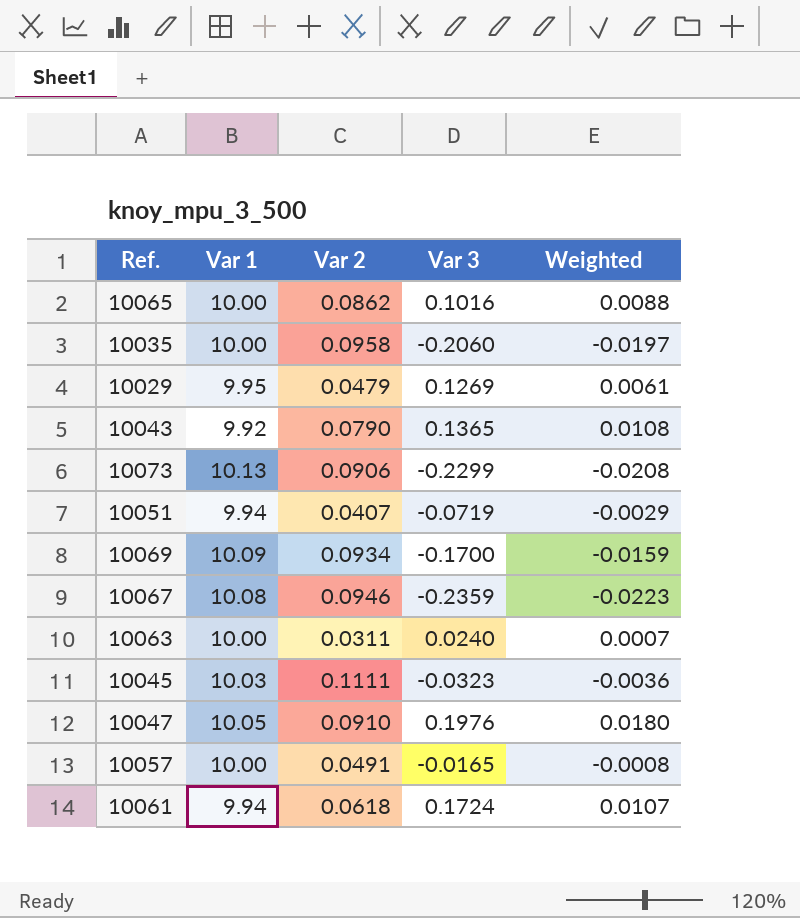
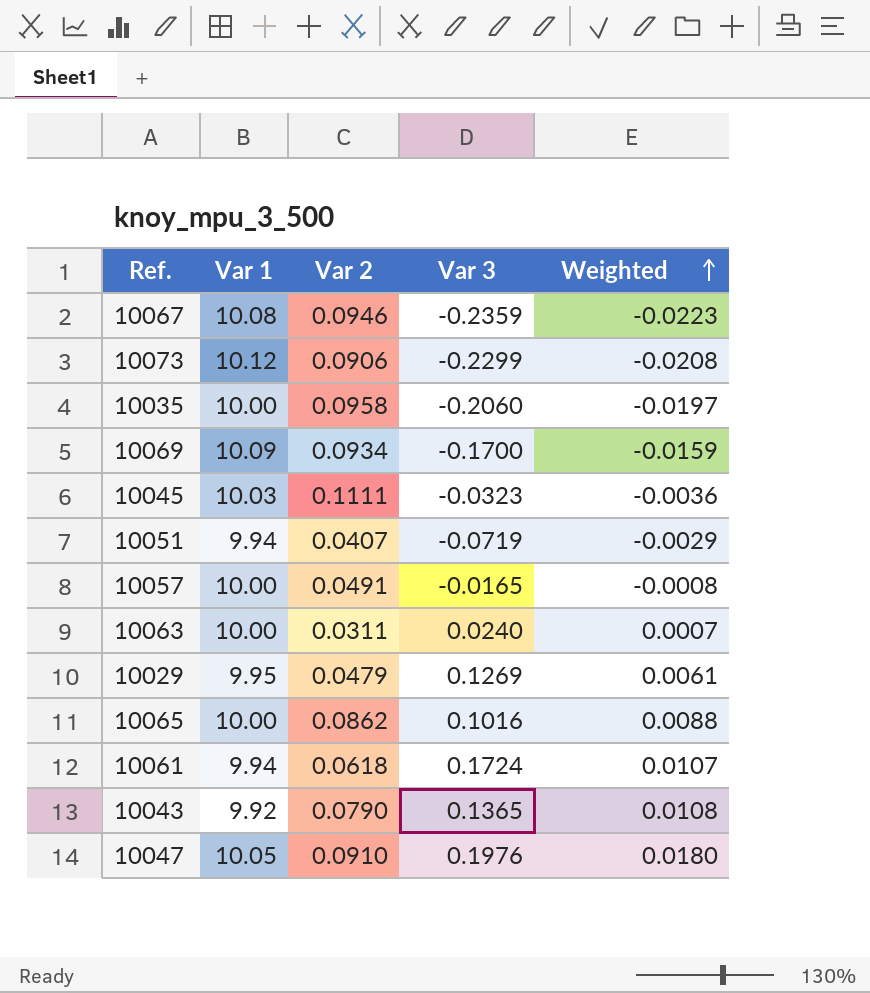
row order: none -> Weighted ascending
10073 | Var 1: 10.13 -> 10.12

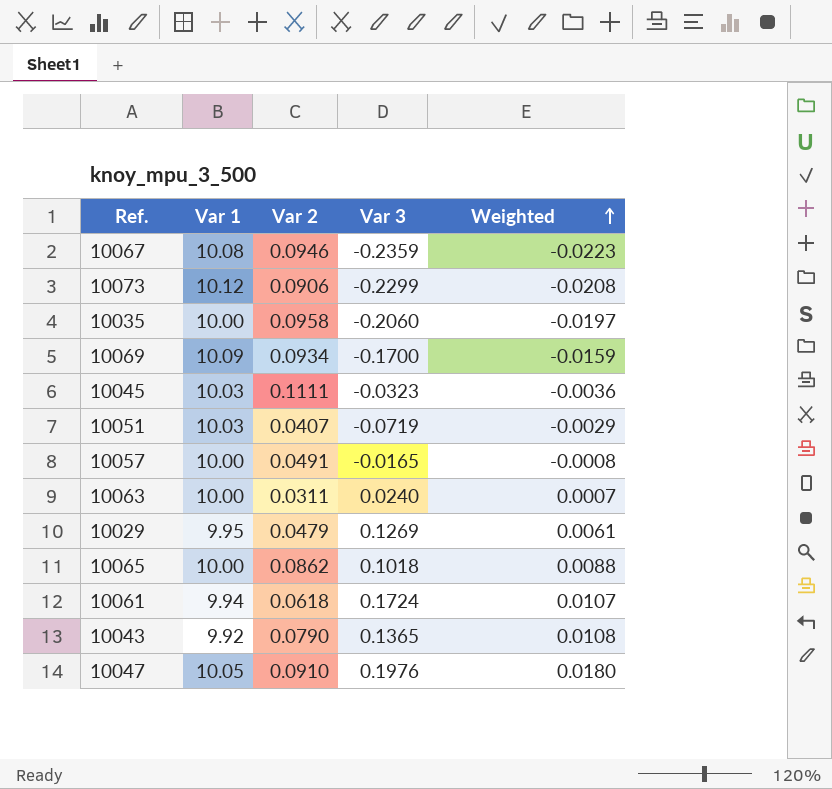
10051 | Var 1: 9.94 -> 10.03
10065 | Var 3: 0.1016 -> 0.1018

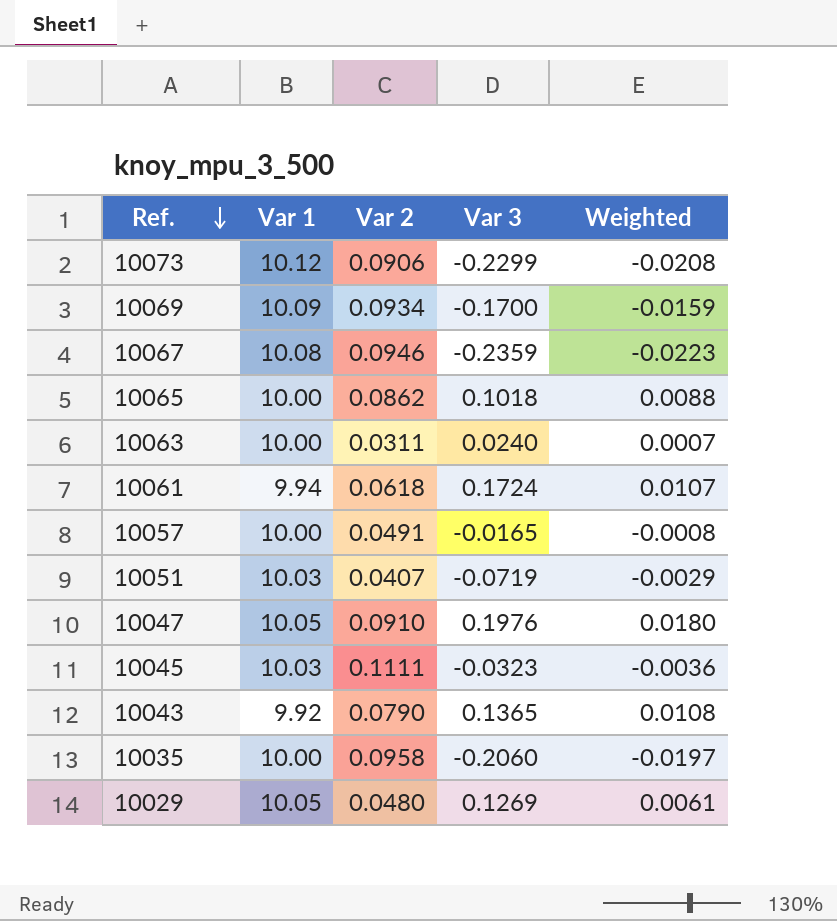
row order: Weighted ascending -> Ref. descending
10029 | Var 1: 9.95 -> 10.05
10029 | Var 2: 0.0479 -> 0.0480

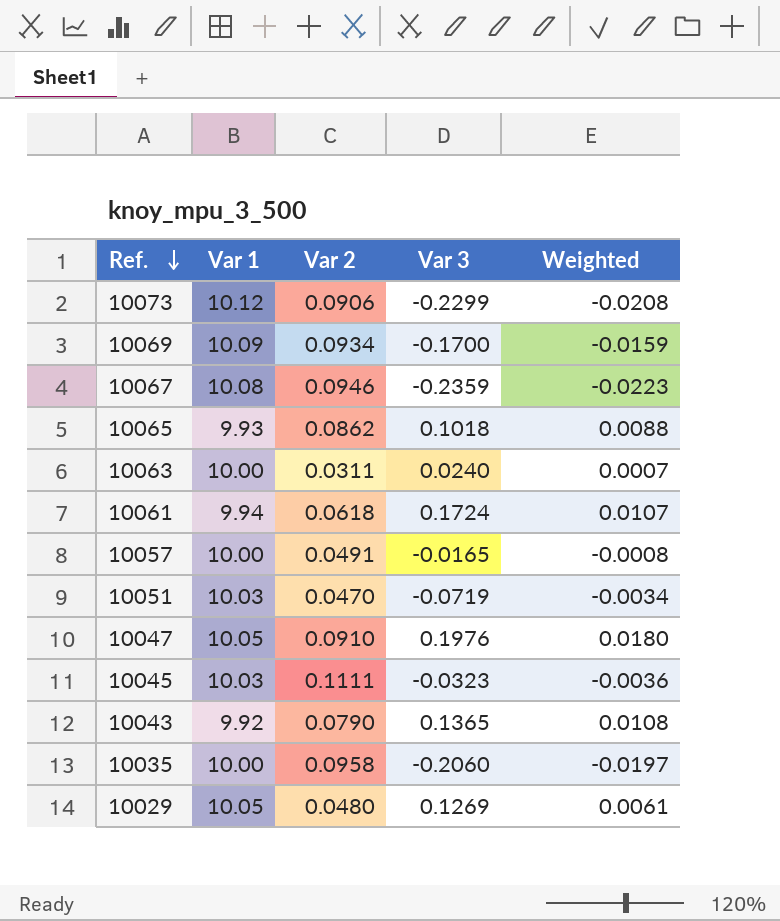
10065 | Var 1: 10.00 -> 9.93
10051 | Var 2: 0.0407 -> 0.0470
10051 | Weighted: -0.0029 -> -0.0034

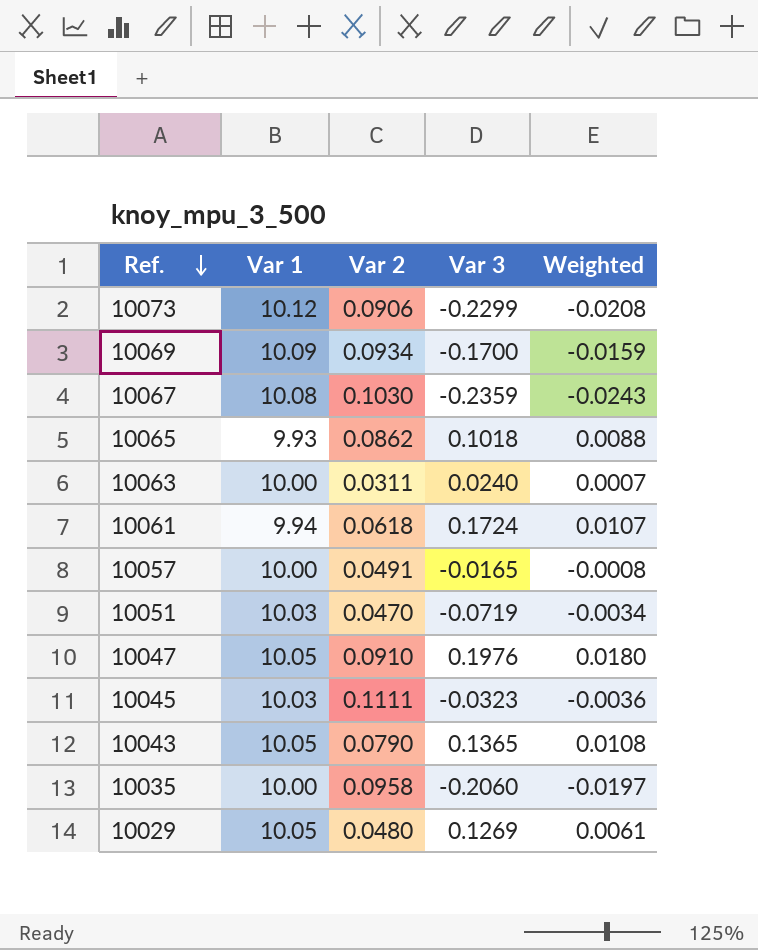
10067 | Var 2: 0.0946 -> 0.1030
10067 | Weighted: -0.0223 -> -0.0243
10043 | Var 1: 9.92 -> 10.05

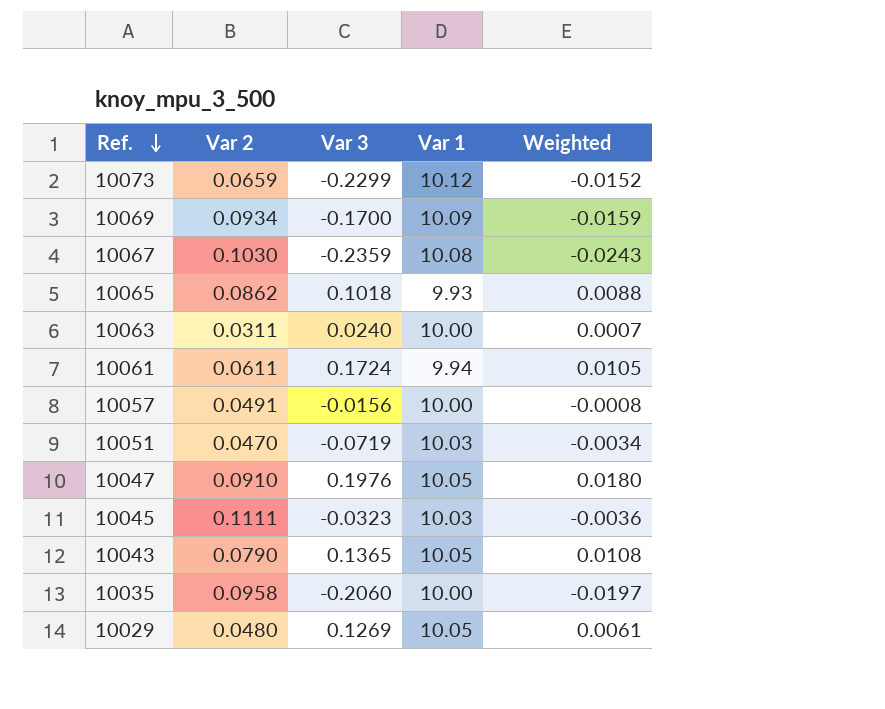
column Var 1 | position: 2 -> 4
10073 | Var 2: 0.0906 -> 0.0659
10073 | Weighted: -0.0208 -> -0.0152
10061 | Var 2: 0.0618 -> 0.0611
10061 | Weighted: 0.0107 -> 0.0105
10057 | Var 3: -0.0165 -> -0.0156

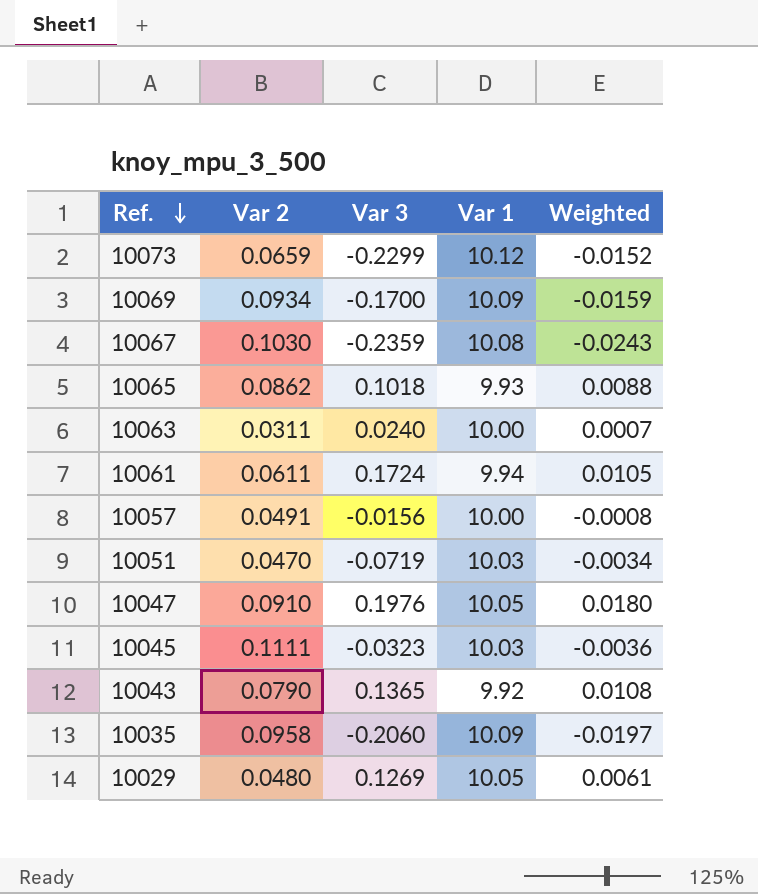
10043 | Var 1: 10.05 -> 9.92
10035 | Var 1: 10.00 -> 10.09

